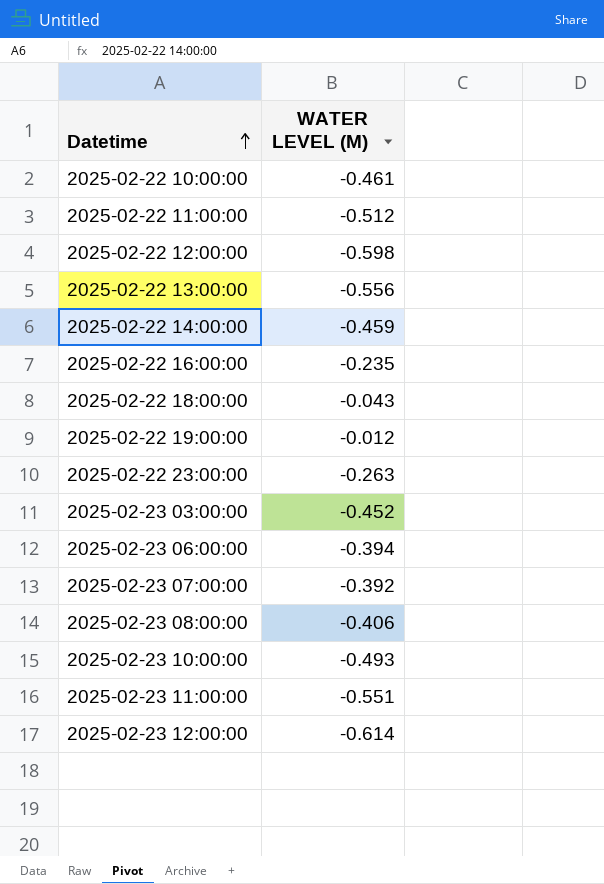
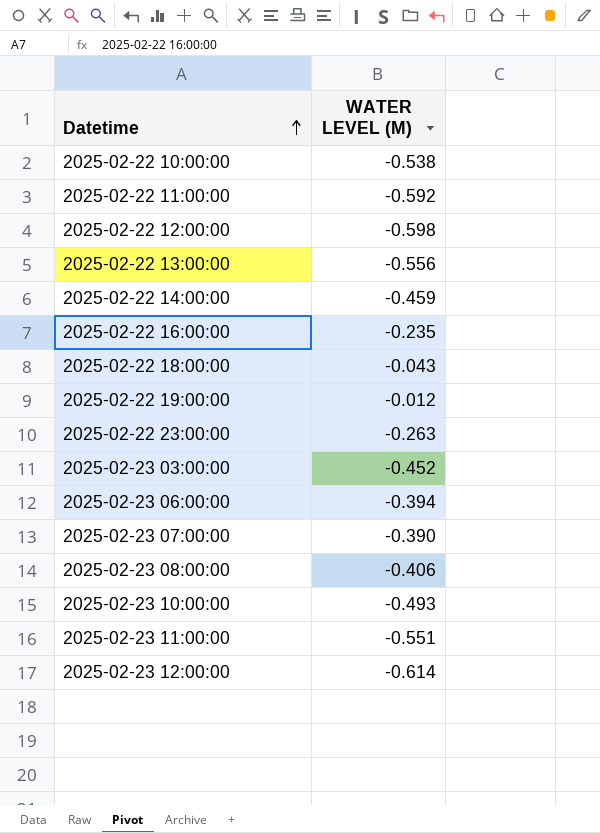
2025-02-22 10:00:00 | WATER LEVEL (M): -0.461 -> -0.538
2025-02-22 11:00:00 | WATER LEVEL (M): -0.512 -> -0.592
2025-02-23 07:00:00 | WATER LEVEL (M): -0.392 -> -0.390

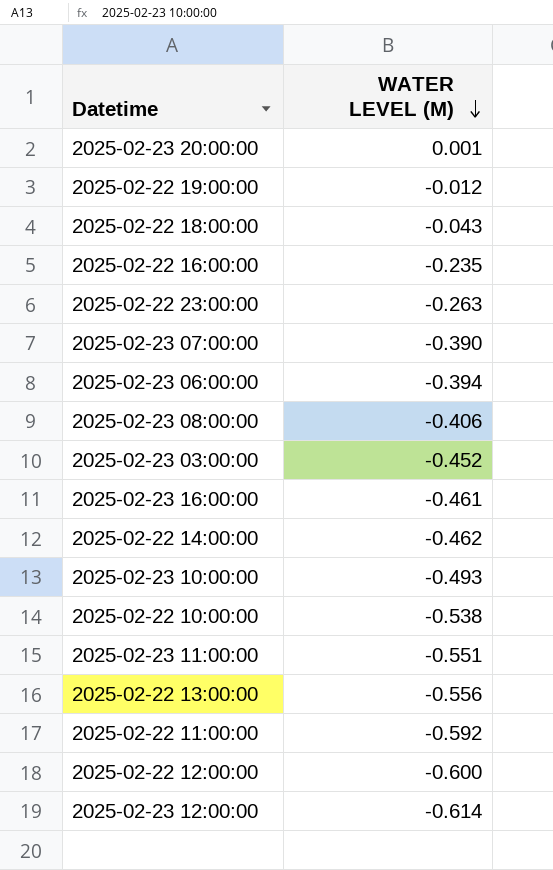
row order: Datetime ascending -> WATER LEVEL (M) descending
row 2025-02-23 20:00:00: none -> 0.001
row 2025-02-23 16:00:00: none -> -0.461
2025-02-22 14:00:00 | WATER LEVEL (M): -0.459 -> -0.462
2025-02-22 12:00:00 | WATER LEVEL (M): -0.598 -> -0.600

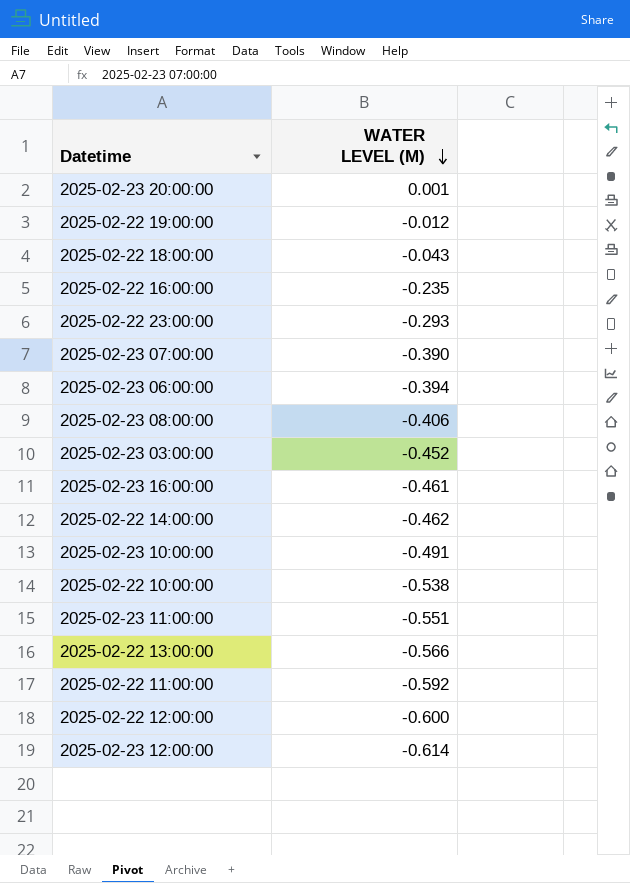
2025-02-22 23:00:00 | WATER LEVEL (M): -0.263 -> -0.293
2025-02-23 10:00:00 | WATER LEVEL (M): -0.493 -> -0.491
2025-02-22 13:00:00 | WATER LEVEL (M): -0.556 -> -0.566

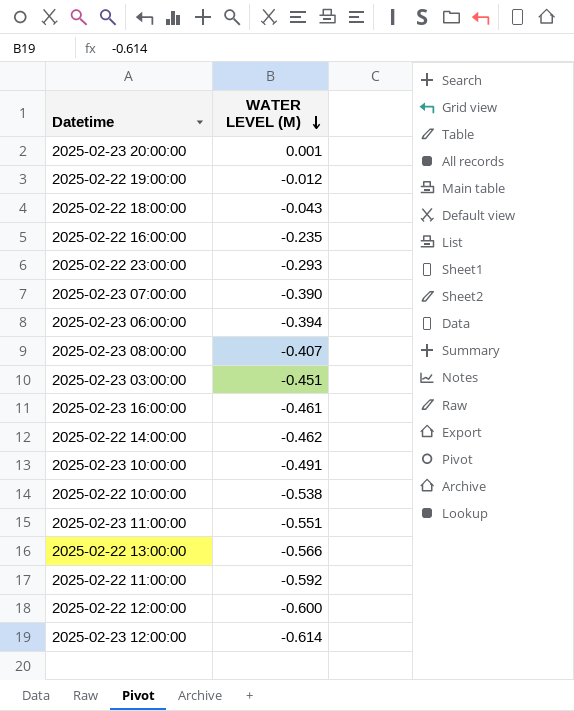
2025-02-23 08:00:00 | WATER LEVEL (M): -0.406 -> -0.407
2025-02-23 03:00:00 | WATER LEVEL (M): -0.452 -> -0.451

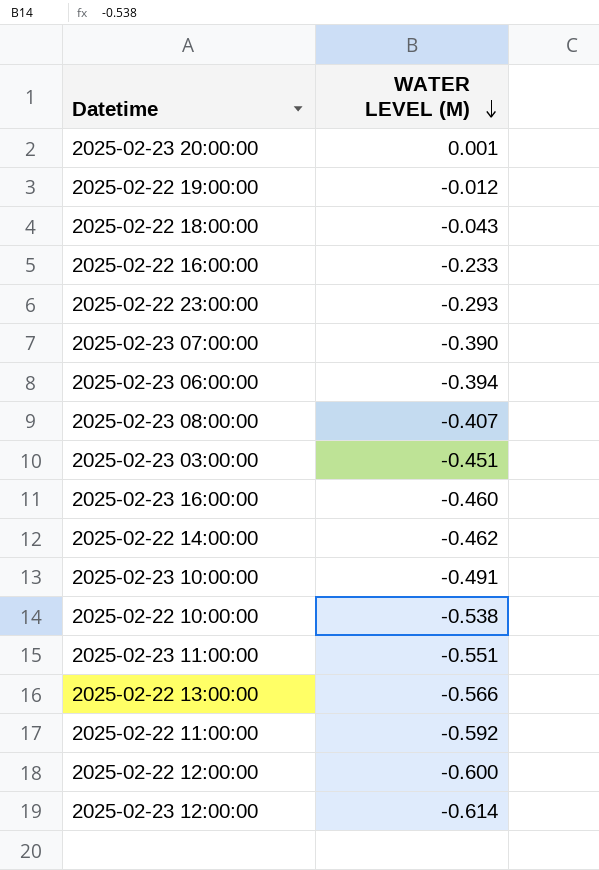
2025-02-22 16:00:00 | WATER LEVEL (M): -0.235 -> -0.233
2025-02-23 16:00:00 | WATER LEVEL (M): -0.461 -> -0.460

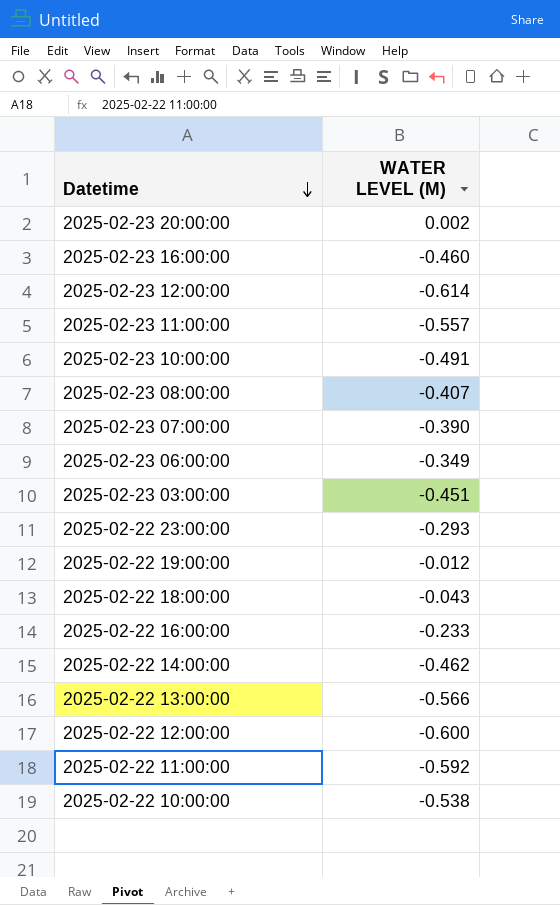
row order: WATER LEVEL (M) descending -> Datetime descending
2025-02-23 20:00:00 | WATER LEVEL (M): 0.001 -> 0.002
2025-02-23 11:00:00 | WATER LEVEL (M): -0.551 -> -0.557
2025-02-23 06:00:00 | WATER LEVEL (M): -0.394 -> -0.349

